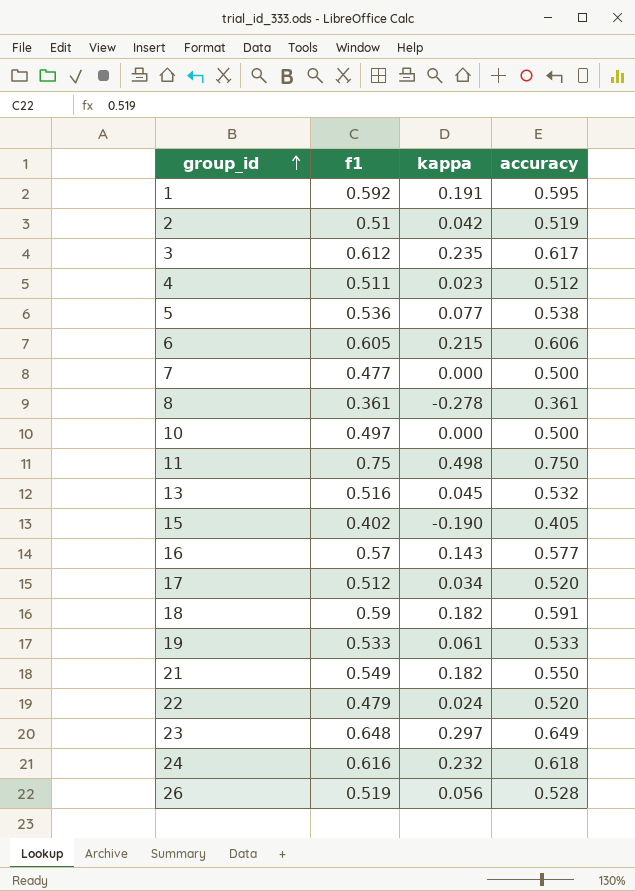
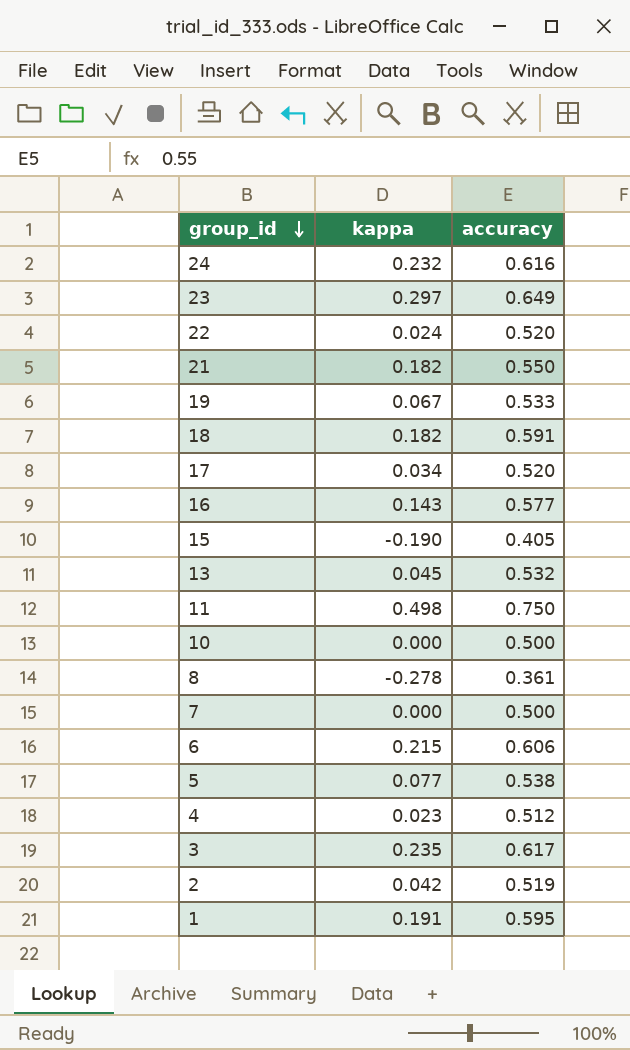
row order: group_id ascending -> group_id descending
column f1 | position: 2 -> none
row 26: 0.519 | 0.056 | 0.528 -> none
24 | accuracy: 0.618 -> 0.616
19 | kappa: 0.061 -> 0.067

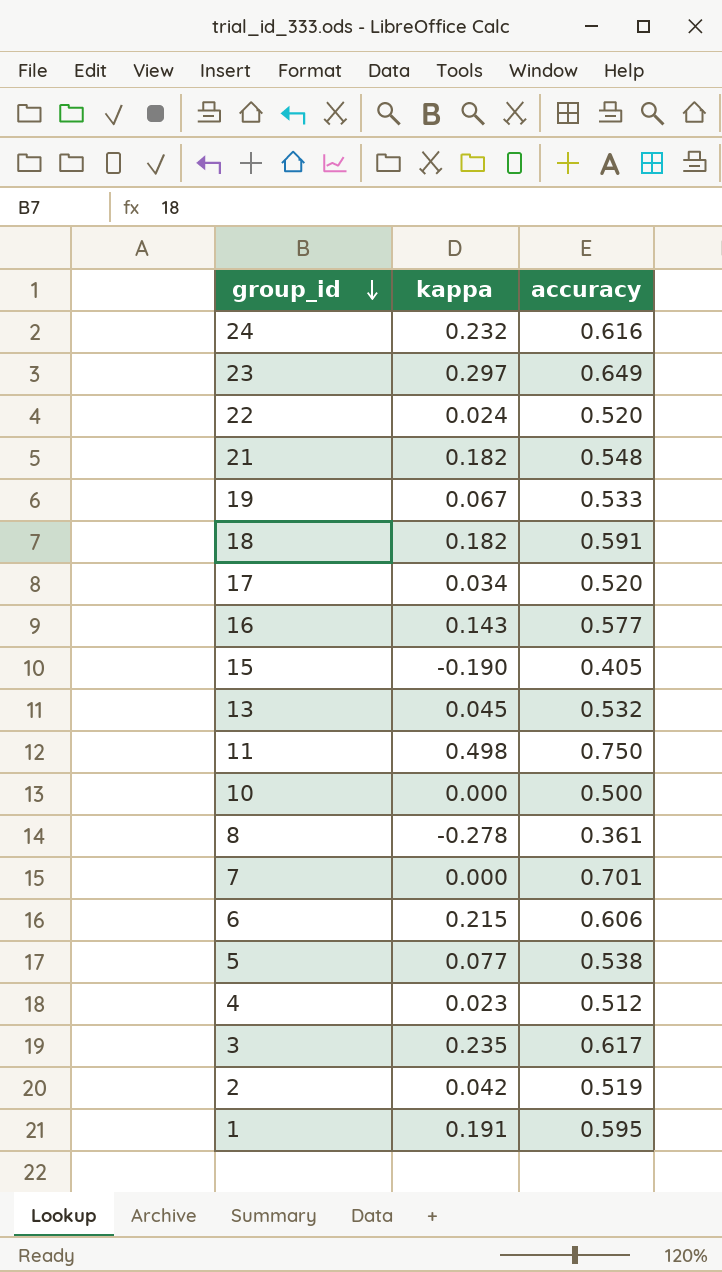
21 | accuracy: 0.550 -> 0.548
7 | accuracy: 0.500 -> 0.701

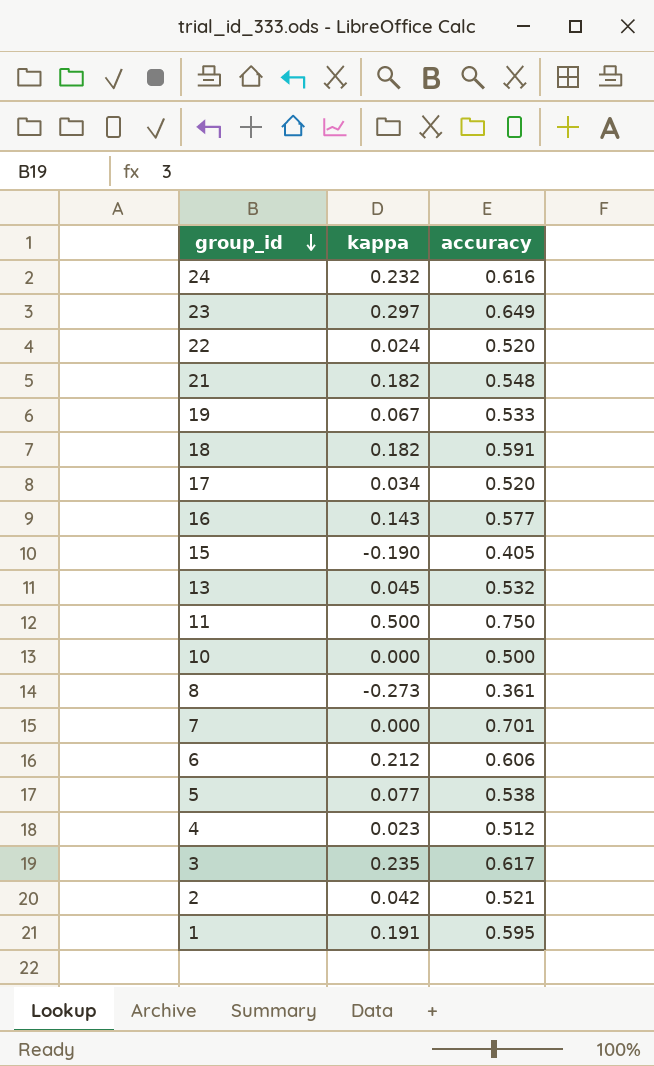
11 | kappa: 0.498 -> 0.500
8 | kappa: -0.278 -> -0.273
6 | kappa: 0.215 -> 0.212
2 | accuracy: 0.519 -> 0.521

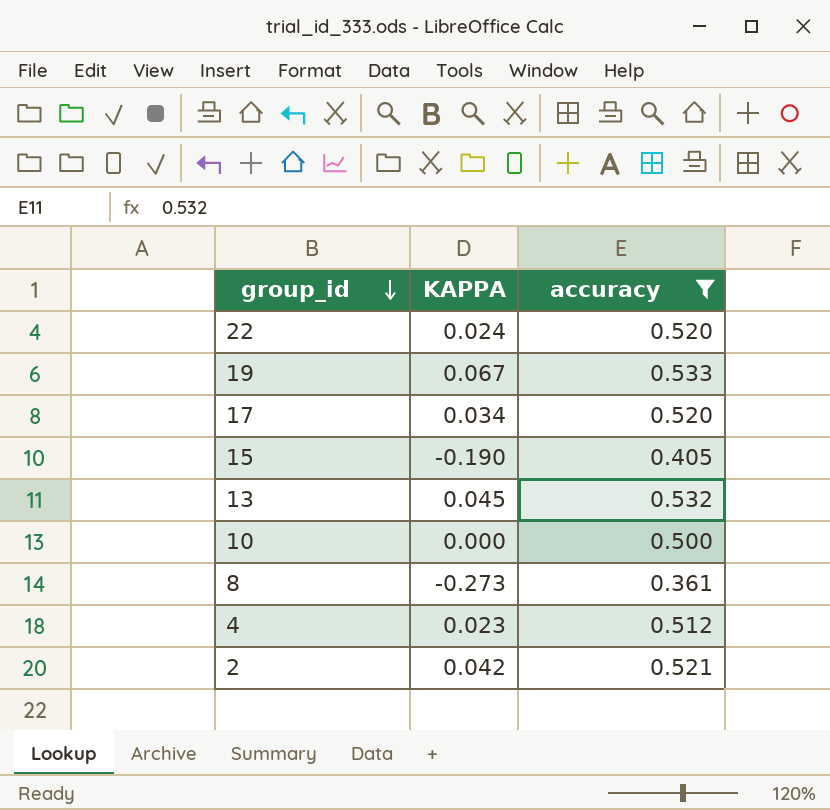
filter: none -> accuracy <= 0.533
column name: kappa -> KAPPA

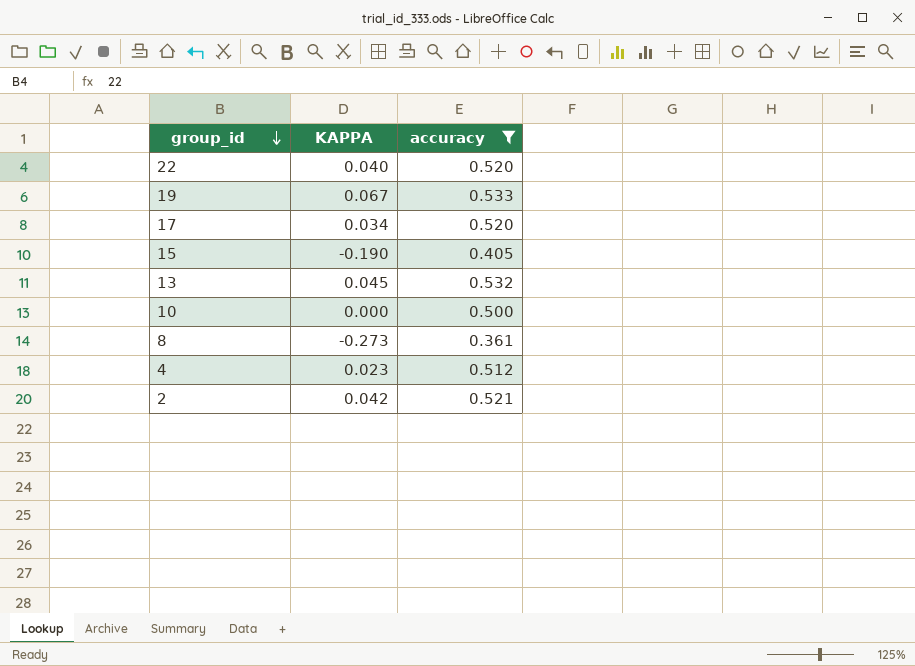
22 | KAPPA: 0.024 -> 0.040

